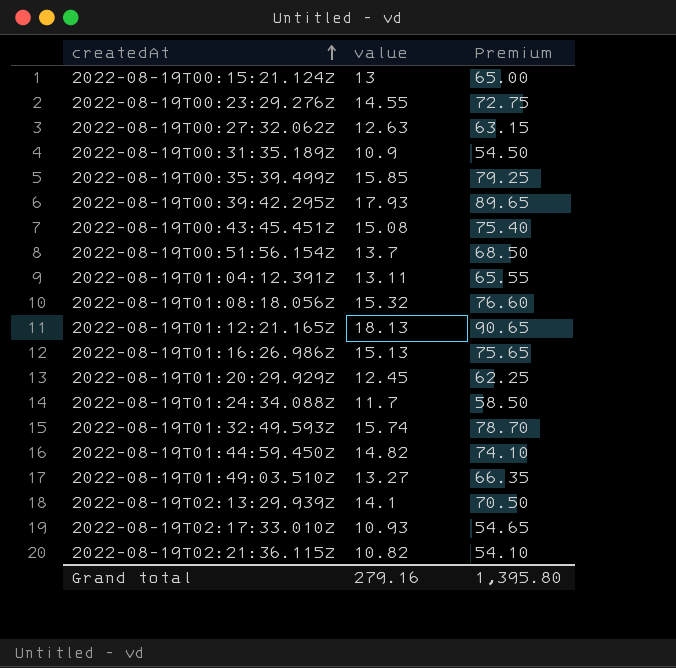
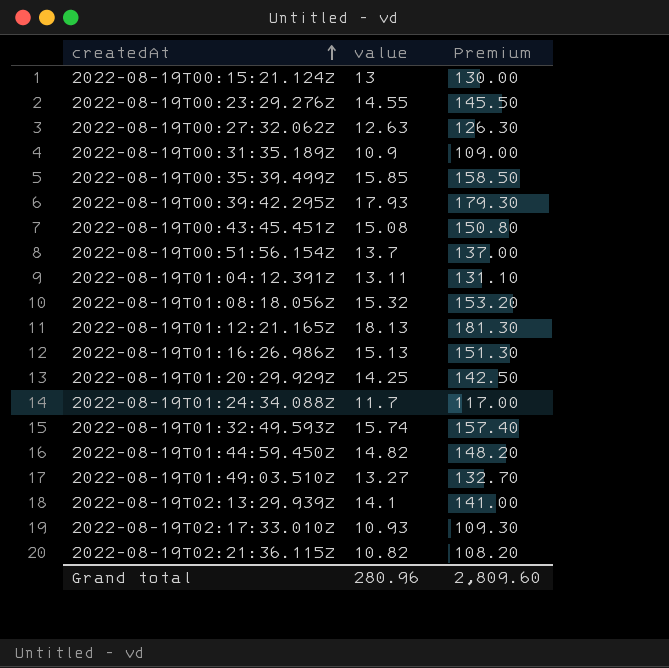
column Premium | formula: [value] * 5 -> [value] * 10
2022-08-19T01:20:29.929Z | value: 12.45 -> 14.25
Grand total | value: 279.16 -> 280.96
Grand total | Premium: 1,395.80 -> 2,809.60

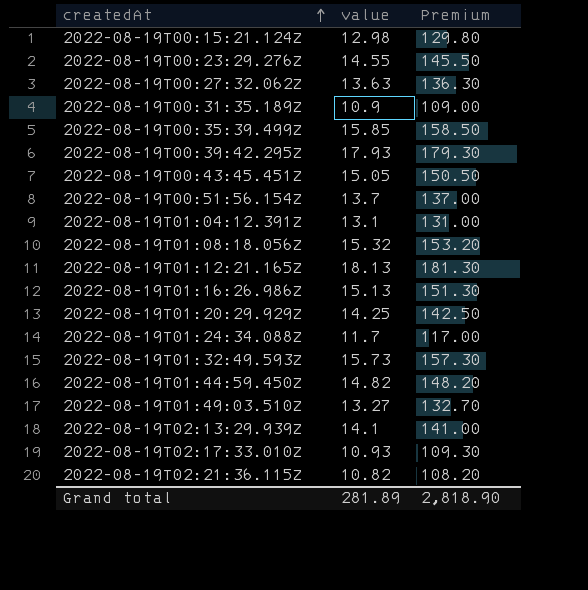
2022-08-19T00:15:21.124Z | value: 13 -> 12.98
2022-08-19T00:15:21.124Z | Premium: 130.00 -> 129.80
2022-08-19T00:27:32.062Z | value: 12.63 -> 13.63
2022-08-19T00:27:32.062Z | Premium: 126.30 -> 136.30
2022-08-19T00:43:45.451Z | value: 15.08 -> 15.05
2022-08-19T00:43:45.451Z | Premium: 150.80 -> 150.50
2022-08-19T01:04:12.391Z | value: 13.11 -> 13.1
2022-08-19T01:04:12.391Z | Premium: 131.10 -> 131.00
2022-08-19T01:32:49.593Z | value: 15.74 -> 15.73
2022-08-19T01:32:49.593Z | Premium: 157.40 -> 157.30
Grand total | value: 280.96 -> 281.89
Grand total | Premium: 2,809.60 -> 2,818.90

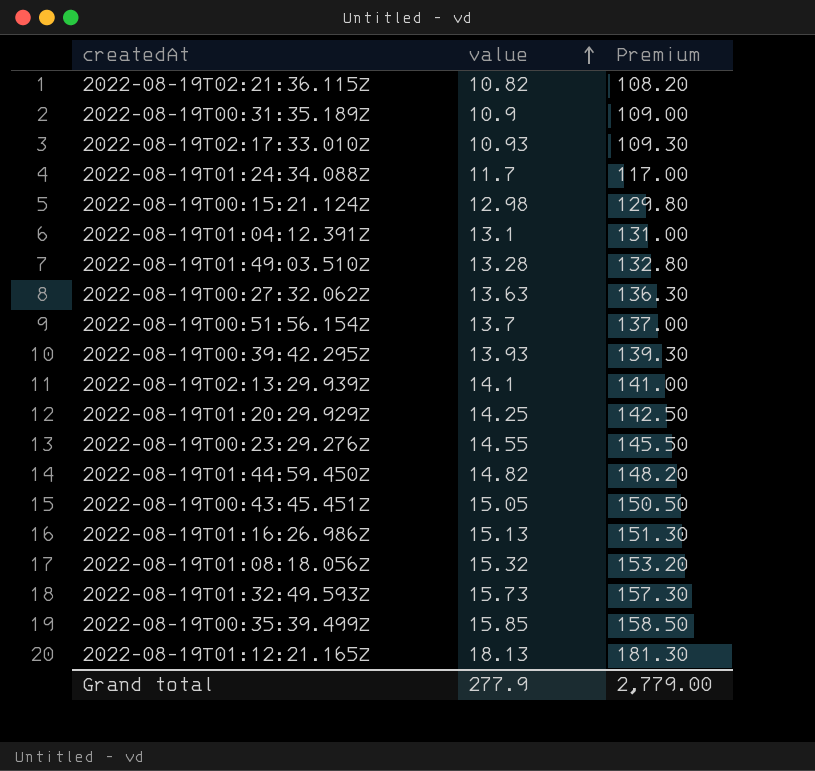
row order: createdAt ascending -> value ascending
2022-08-19T01:49:03.510Z | value: 13.27 -> 13.28
2022-08-19T01:49:03.510Z | Premium: 132.70 -> 132.80
2022-08-19T00:39:42.295Z | value: 17.93 -> 13.93
2022-08-19T00:39:42.295Z | Premium: 179.30 -> 139.30
Grand total | value: 281.89 -> 277.9
Grand total | Premium: 2,818.90 -> 2,779.00

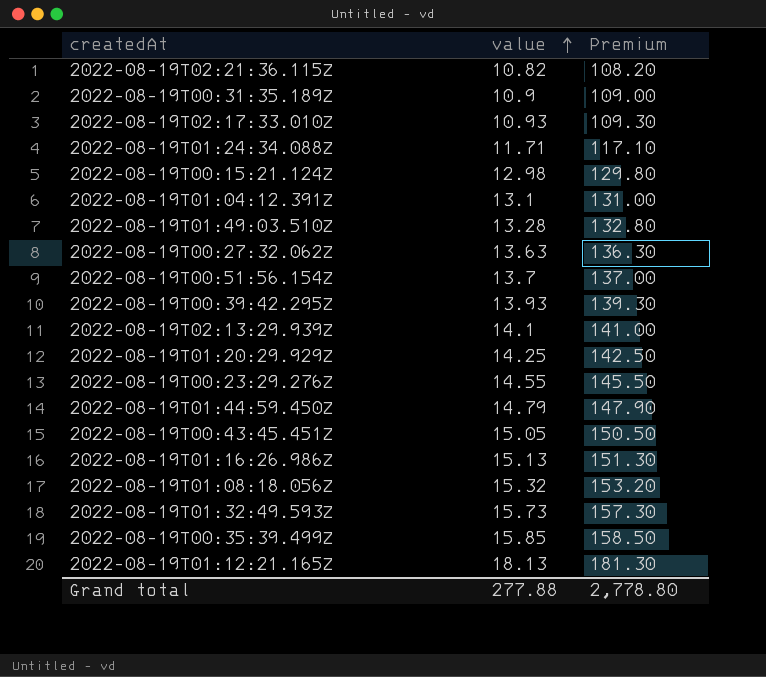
2022-08-19T01:24:34.088Z | value: 11.7 -> 11.71
2022-08-19T01:24:34.088Z | Premium: 117.00 -> 117.10
2022-08-19T01:44:59.450Z | value: 14.82 -> 14.79
2022-08-19T01:44:59.450Z | Premium: 148.20 -> 147.90
Grand total | value: 277.9 -> 277.88
Grand total | Premium: 2,779.00 -> 2,778.80

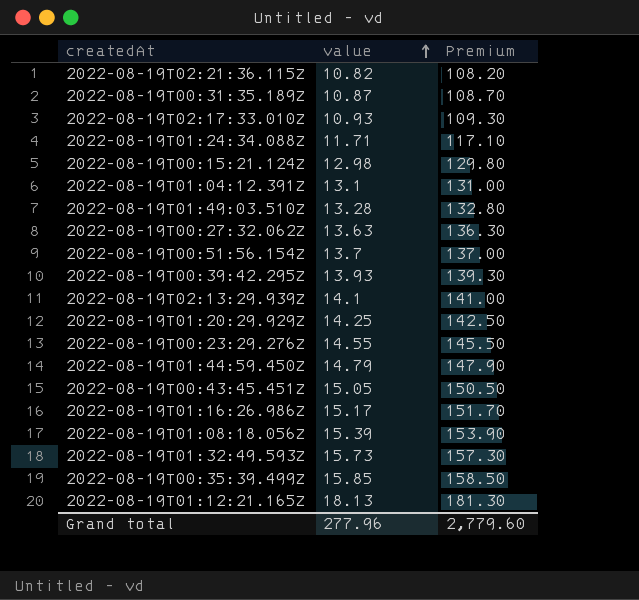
2022-08-19T00:31:35.189Z | value: 10.9 -> 10.87
2022-08-19T00:31:35.189Z | Premium: 109.00 -> 108.70
2022-08-19T01:16:26.986Z | value: 15.13 -> 15.17
2022-08-19T01:16:26.986Z | Premium: 151.30 -> 151.70
2022-08-19T01:08:18.056Z | value: 15.32 -> 15.39
2022-08-19T01:08:18.056Z | Premium: 153.20 -> 153.90
Grand total | value: 277.88 -> 277.96
Grand total | Premium: 2,778.80 -> 2,779.60

